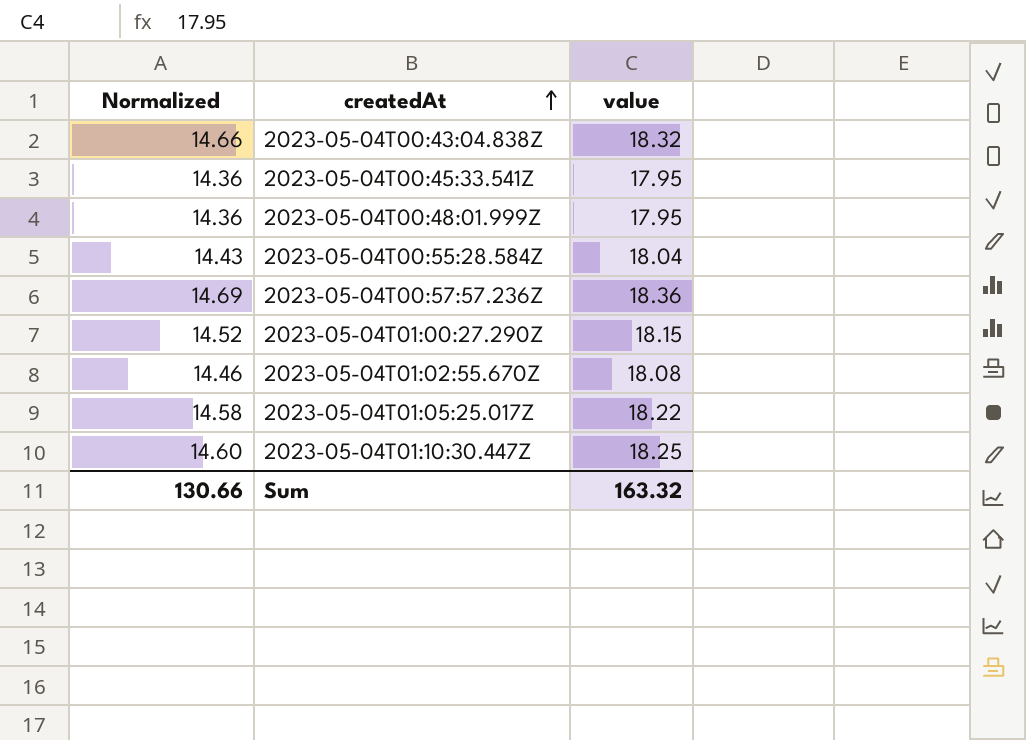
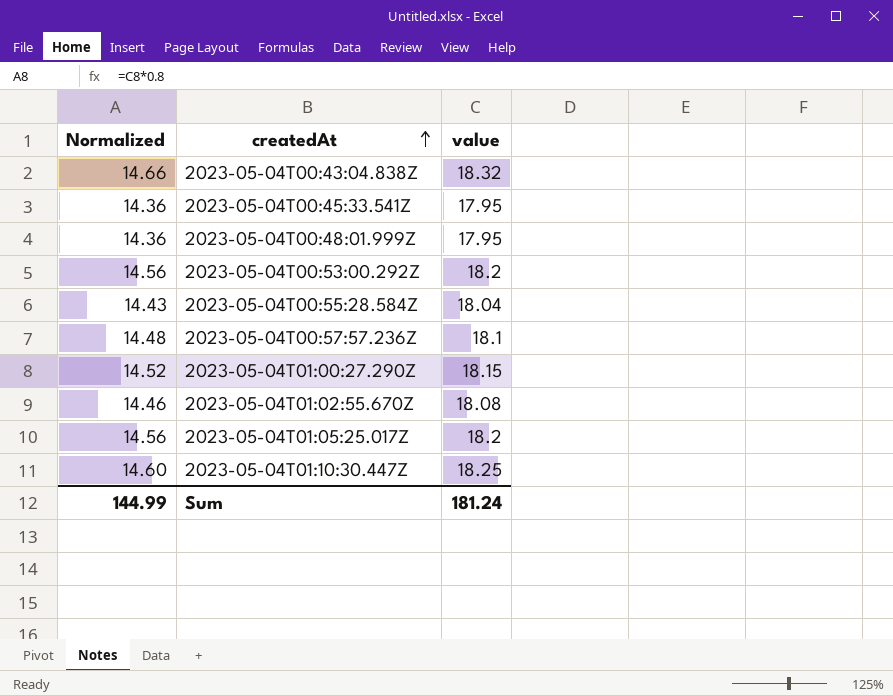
row 2023-05-04T00:53:00.292Z: none -> 14.56 | 18.2
2023-05-04T00:57:57.236Z | Normalized: 14.69 -> 14.48
2023-05-04T00:57:57.236Z | value: 18.36 -> 18.1
2023-05-04T01:05:25.017Z | Normalized: 14.58 -> 14.56
2023-05-04T01:05:25.017Z | value: 18.22 -> 18.2
Sum | Normalized: 130.66 -> 144.99
Sum | value: 163.32 -> 181.24

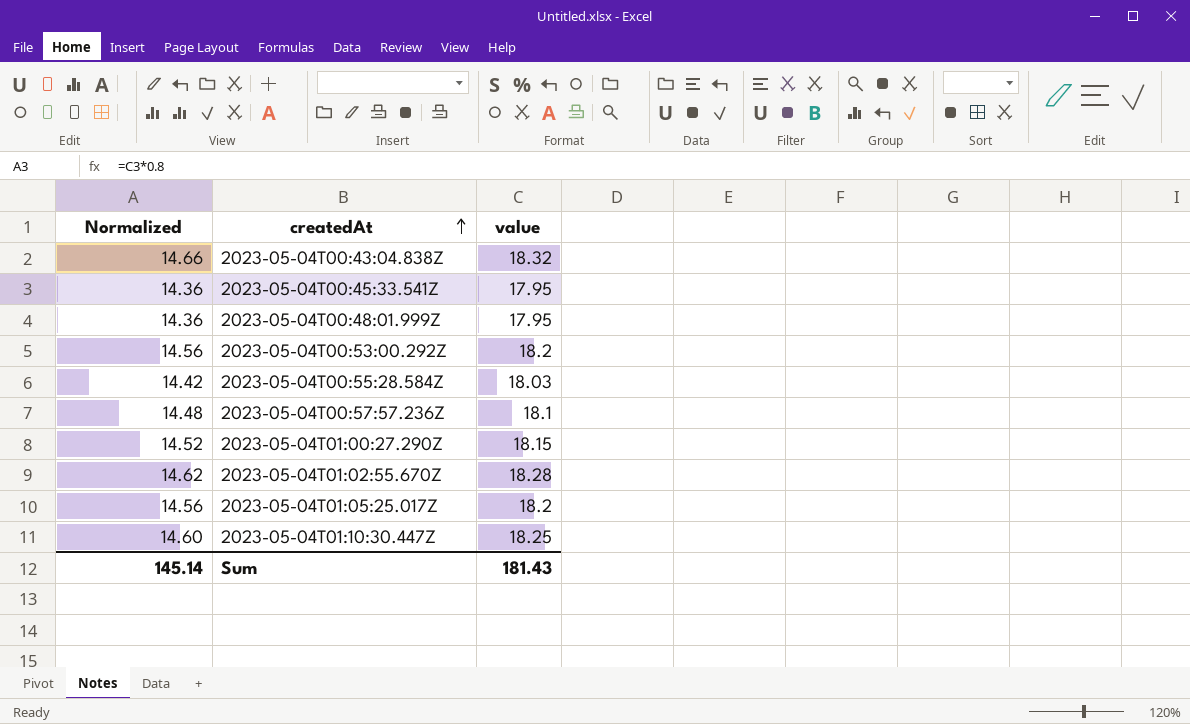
2023-05-04T00:55:28.584Z | Normalized: 14.43 -> 14.42
2023-05-04T00:55:28.584Z | value: 18.04 -> 18.03
2023-05-04T01:02:55.670Z | Normalized: 14.46 -> 14.62
2023-05-04T01:02:55.670Z | value: 18.08 -> 18.28
Sum | Normalized: 144.99 -> 145.14
Sum | value: 181.24 -> 181.43

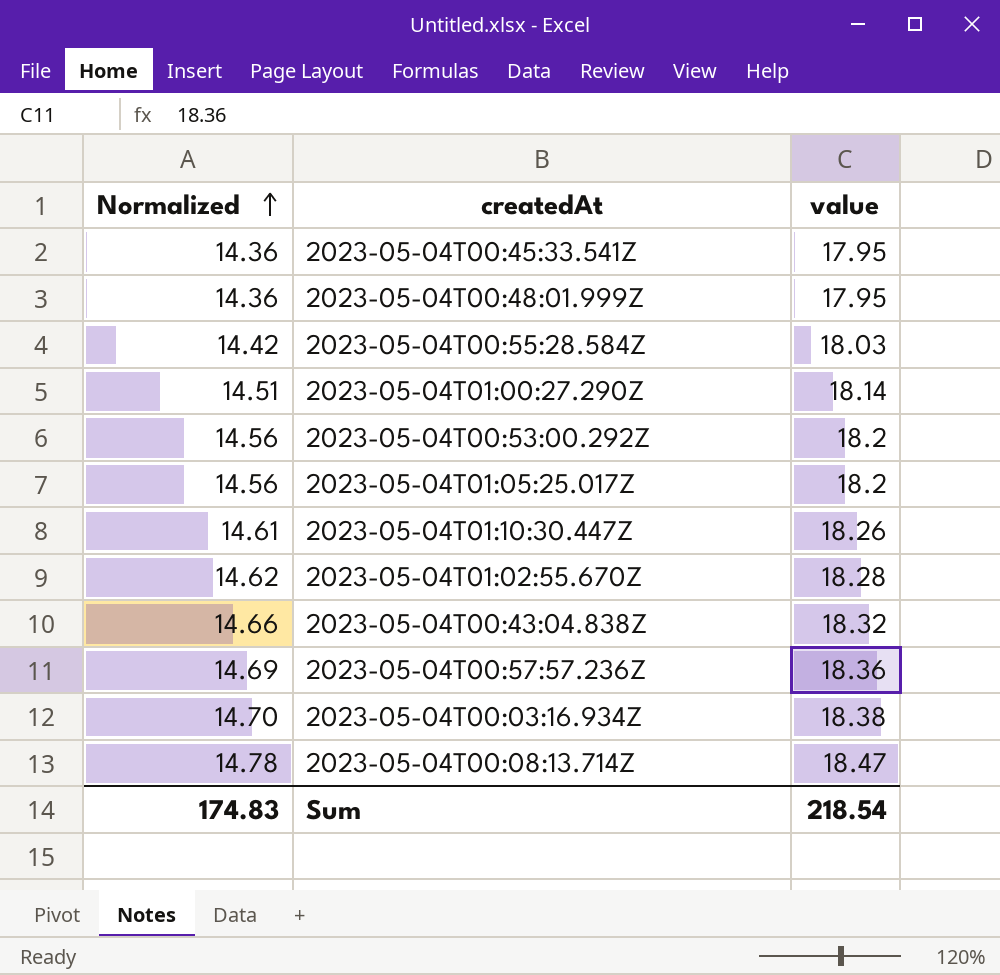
row order: createdAt ascending -> Normalized ascending
2023-05-04T01:00:27.290Z | Normalized: 14.52 -> 14.51
2023-05-04T01:00:27.290Z | value: 18.15 -> 18.14
2023-05-04T01:10:30.447Z | Normalized: 14.60 -> 14.61
2023-05-04T01:10:30.447Z | value: 18.25 -> 18.26
2023-05-04T00:57:57.236Z | Normalized: 14.48 -> 14.69
2023-05-04T00:57:57.236Z | value: 18.1 -> 18.36
row 2023-05-04T00:03:16.934Z: none -> 14.70 | 18.38
row 2023-05-04T00:08:13.714Z: none -> 14.78 | 18.47
Sum | Normalized: 145.14 -> 174.83
Sum | value: 181.43 -> 218.54

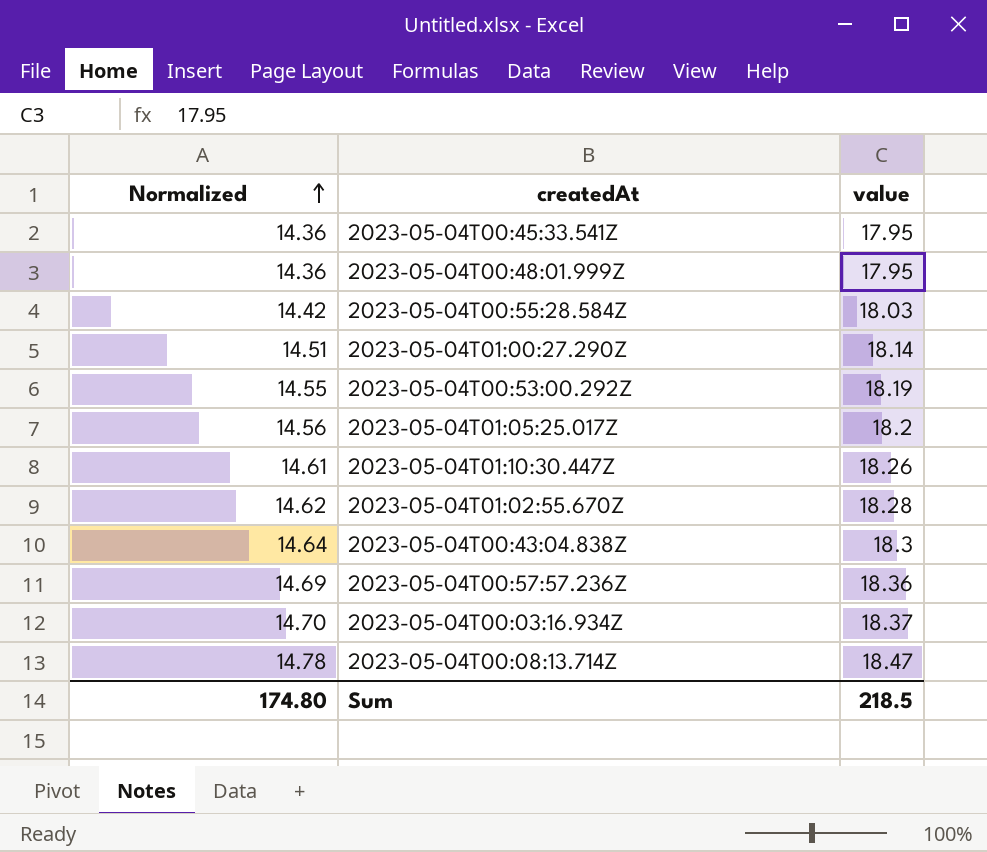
2023-05-04T00:53:00.292Z | Normalized: 14.56 -> 14.55
2023-05-04T00:53:00.292Z | value: 18.2 -> 18.19
2023-05-04T00:43:04.838Z | Normalized: 14.66 -> 14.64
2023-05-04T00:43:04.838Z | value: 18.32 -> 18.3
2023-05-04T00:03:16.934Z | value: 18.38 -> 18.37
Sum | Normalized: 174.83 -> 174.80
Sum | value: 218.54 -> 218.5

